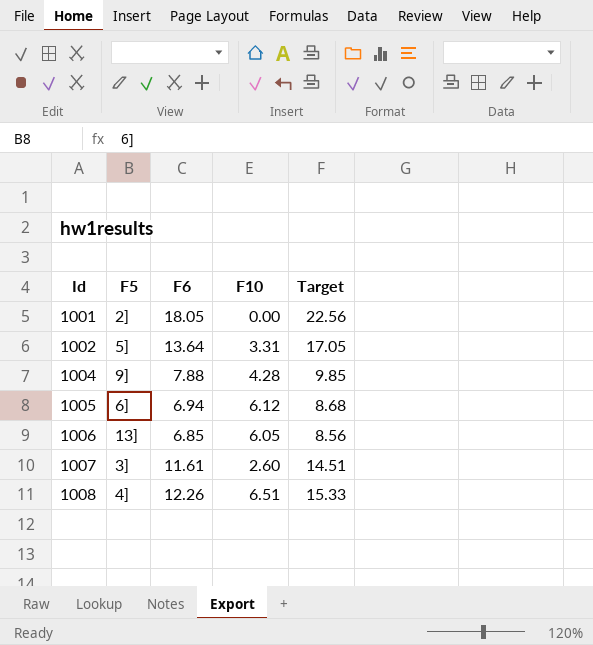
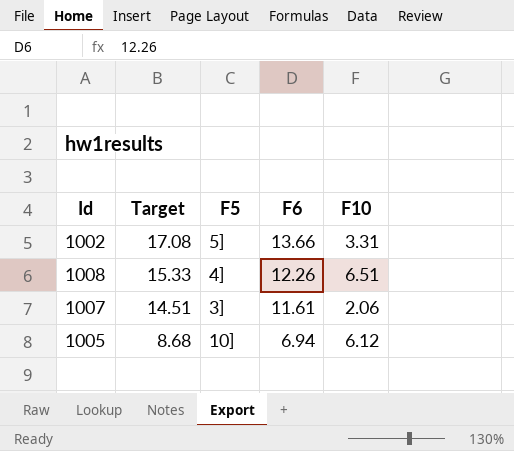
row order: Id ascending -> Target descending
column Target | position: 5 -> 2
row 1001: 2] | 18.05 | 0.00 | 22.56 -> none
row 1004: 9] | 7.88 | 4.28 | 9.85 -> none
row 1006: 13] | 6.85 | 6.05 | 8.56 -> none
1002 | Target: 17.05 -> 17.08
1002 | F6: 13.64 -> 13.66
1007 | F10: 2.60 -> 2.06
1005 | F5: 6] -> 10]

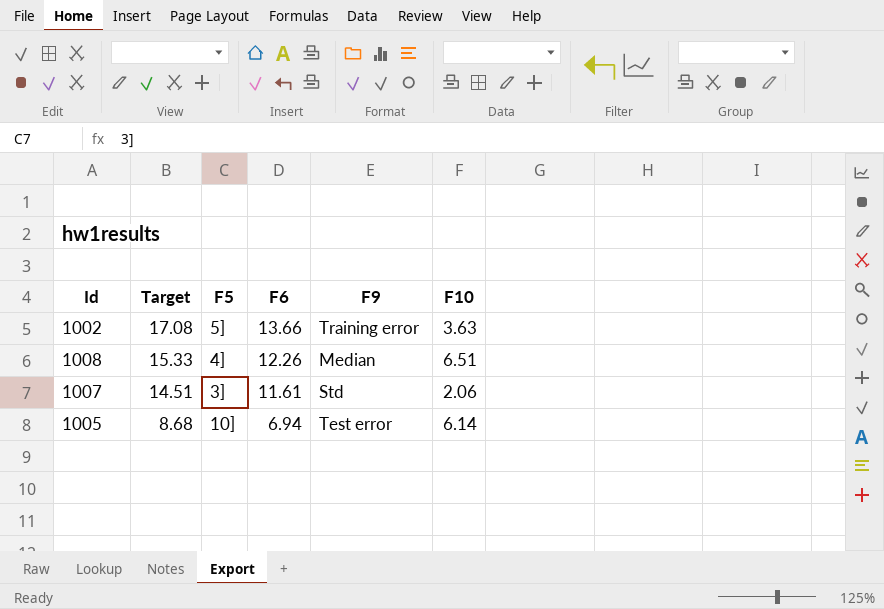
column F9 | position: none -> 5
1002 | F10: 3.31 -> 3.63
1005 | F10: 6.12 -> 6.14

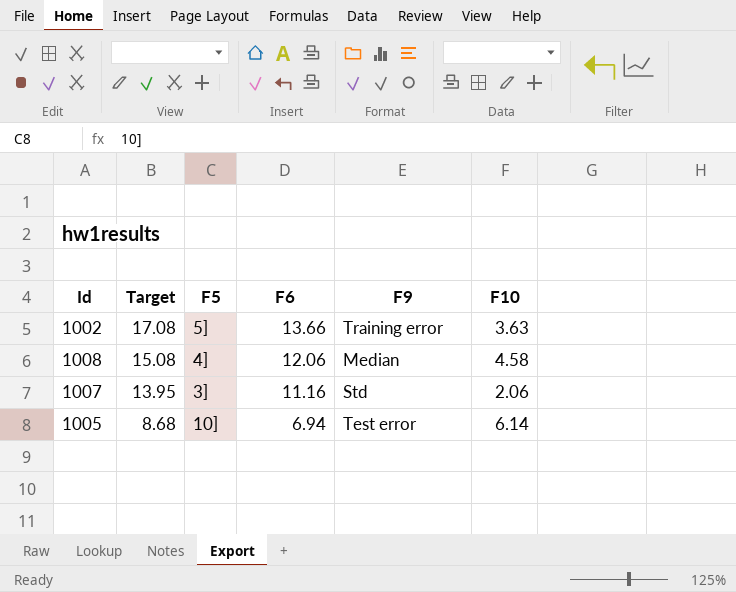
1008 | Target: 15.33 -> 15.08
1008 | F6: 12.26 -> 12.06
1008 | F10: 6.51 -> 4.58
1007 | Target: 14.51 -> 13.95
1007 | F6: 11.61 -> 11.16

